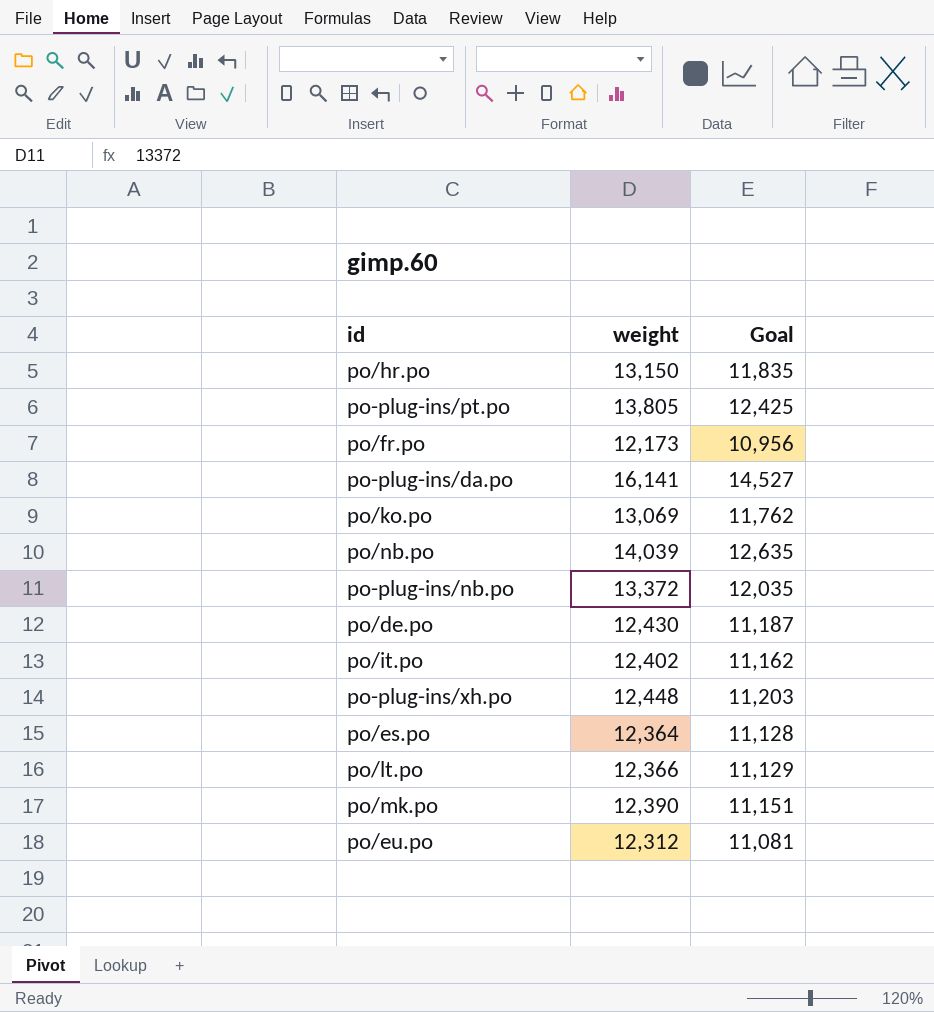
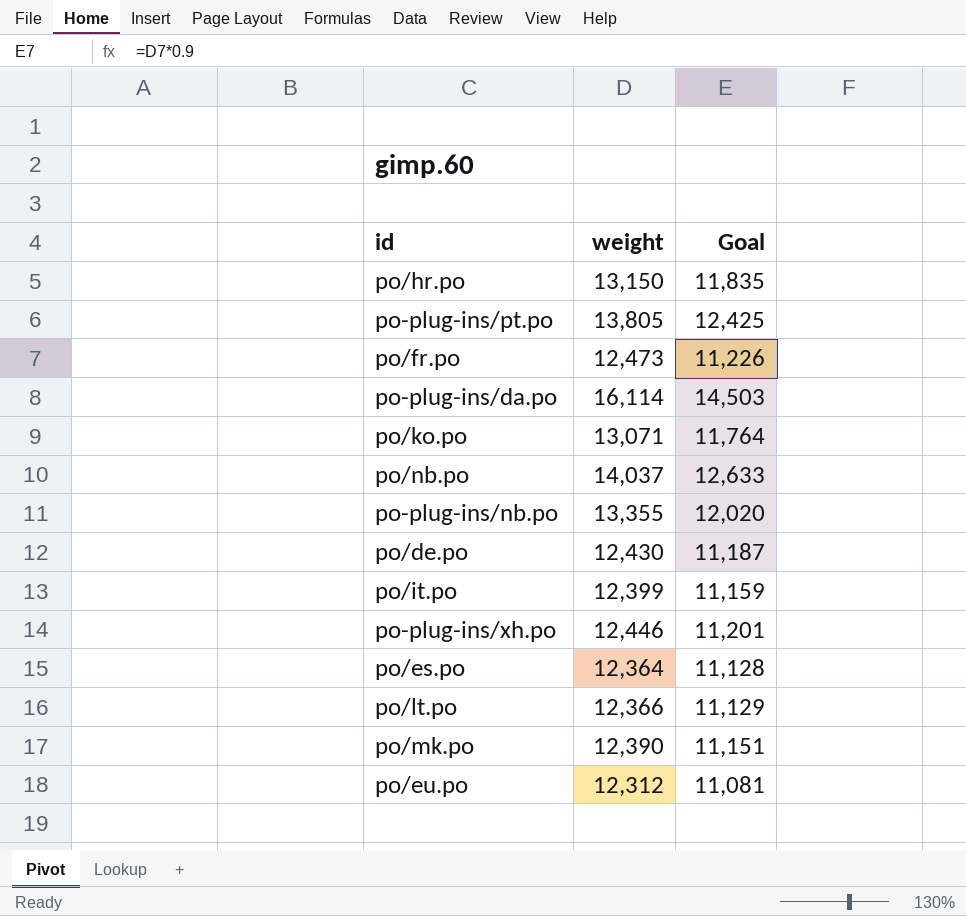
po/fr.po | weight: 12,173 -> 12,473
po/fr.po | Goal: 10,956 -> 11,226
po-plug-ins/da.po | weight: 16,141 -> 16,114
po-plug-ins/da.po | Goal: 14,527 -> 14,503
po/ko.po | weight: 13,069 -> 13,071
po/ko.po | Goal: 11,762 -> 11,764
po/nb.po | weight: 14,039 -> 14,037
po/nb.po | Goal: 12,635 -> 12,633
po-plug-ins/nb.po | weight: 13,372 -> 13,355
po-plug-ins/nb.po | Goal: 12,035 -> 12,020
po/it.po | weight: 12,402 -> 12,399
po/it.po | Goal: 11,162 -> 11,159
po-plug-ins/xh.po | weight: 12,448 -> 12,446
po-plug-ins/xh.po | Goal: 11,203 -> 11,201

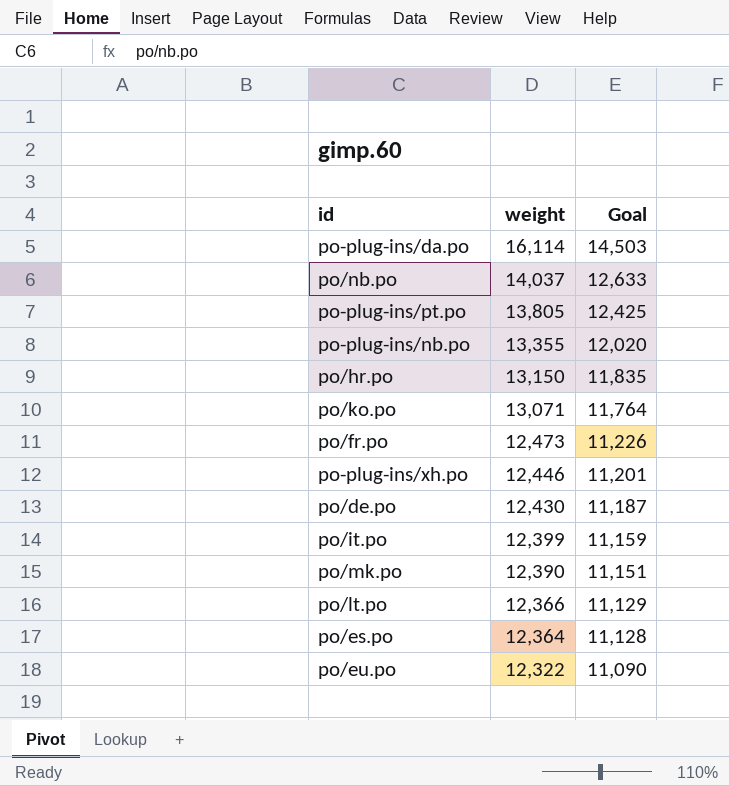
row order: none -> weight descending
po/eu.po | weight: 12,312 -> 12,322
po/eu.po | Goal: 11,081 -> 11,090

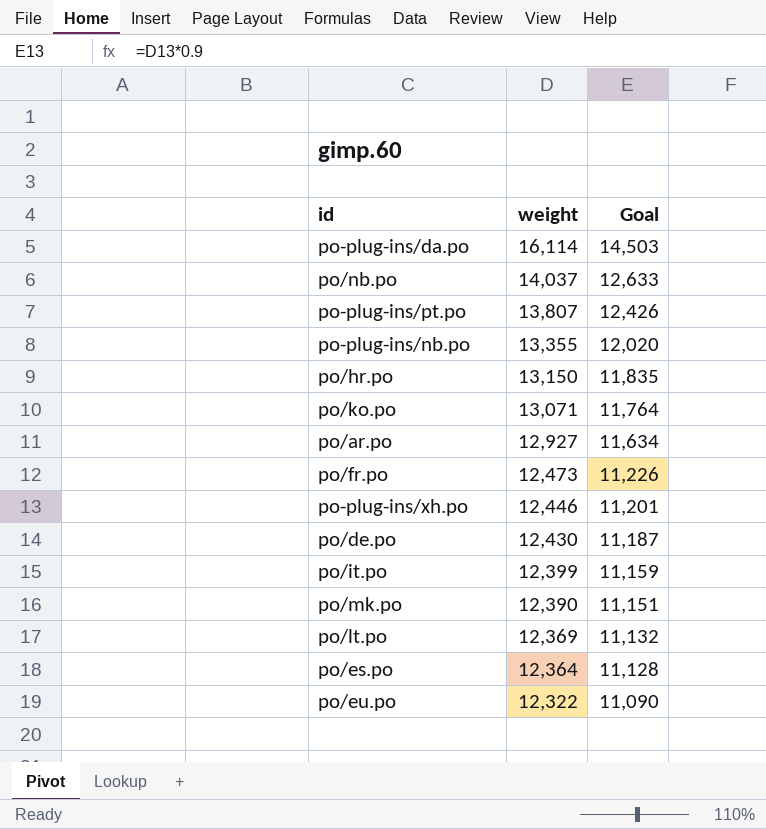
po-plug-ins/pt.po | weight: 13,805 -> 13,807
po-plug-ins/pt.po | Goal: 12,425 -> 12,426
row po/ar.po: none -> 12,927 | 11,634
po/lt.po | weight: 12,366 -> 12,369
po/lt.po | Goal: 11,129 -> 11,132

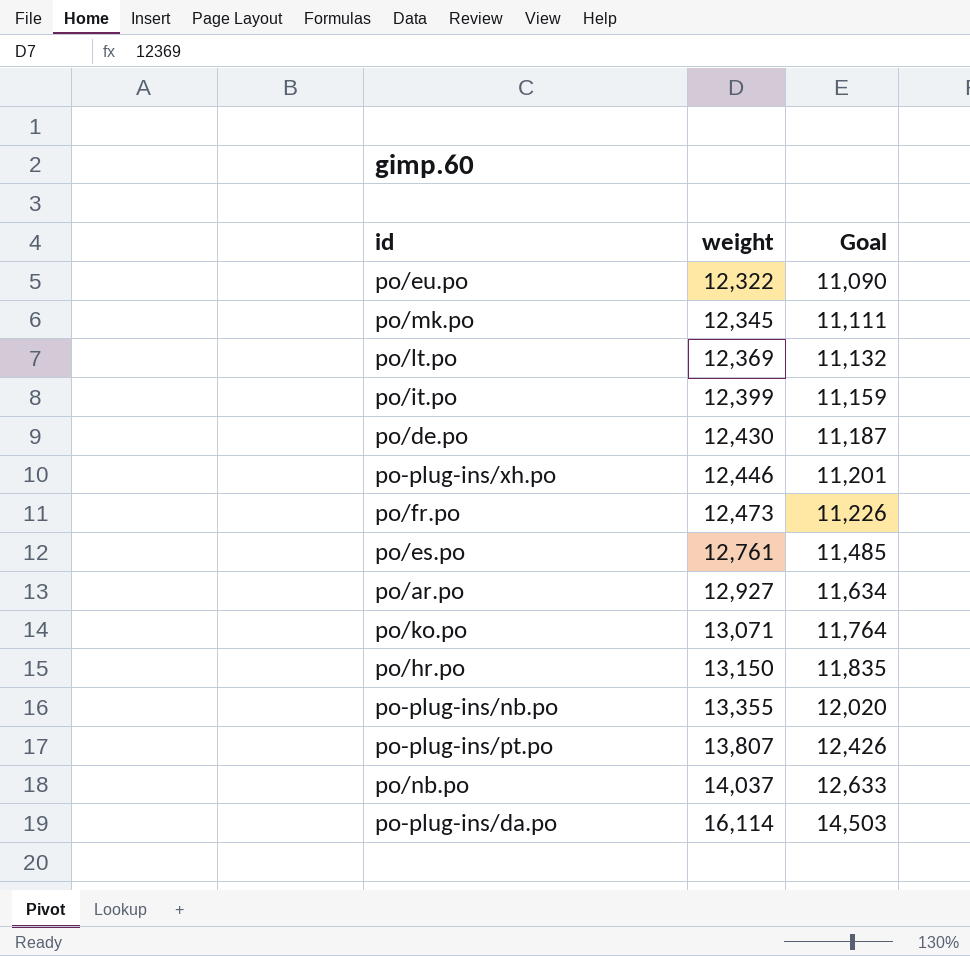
row order: weight descending -> weight ascending
po/mk.po | weight: 12,390 -> 12,345
po/mk.po | Goal: 11,151 -> 11,111
po/es.po | weight: 12,364 -> 12,761
po/es.po | Goal: 11,128 -> 11,485

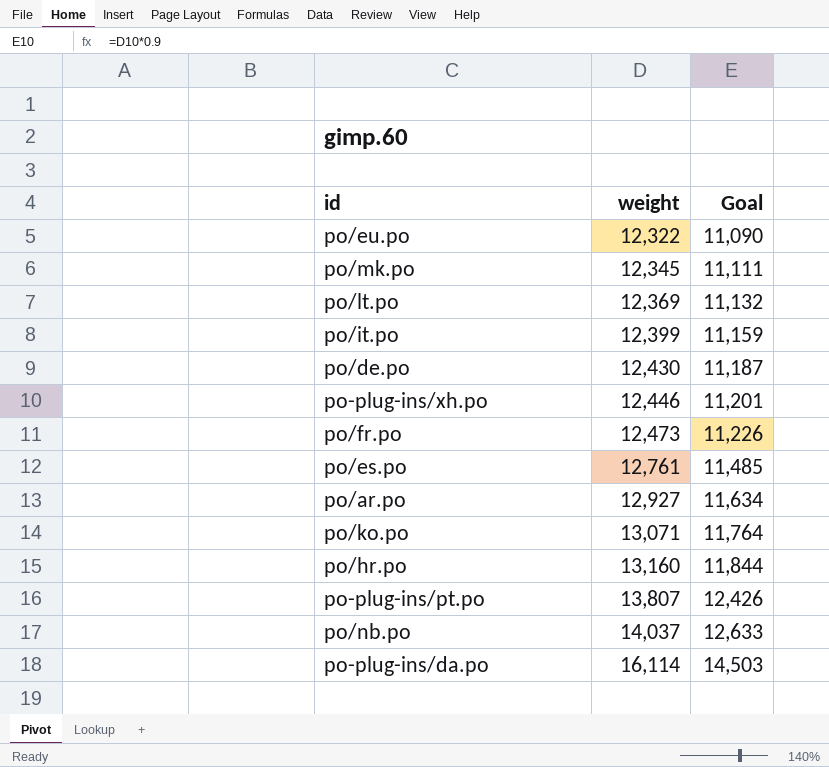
row po-plug-ins/nb.po: 13,355 | 12,020 -> none
po/hr.po | weight: 13,150 -> 13,160
po/hr.po | Goal: 11,835 -> 11,844

